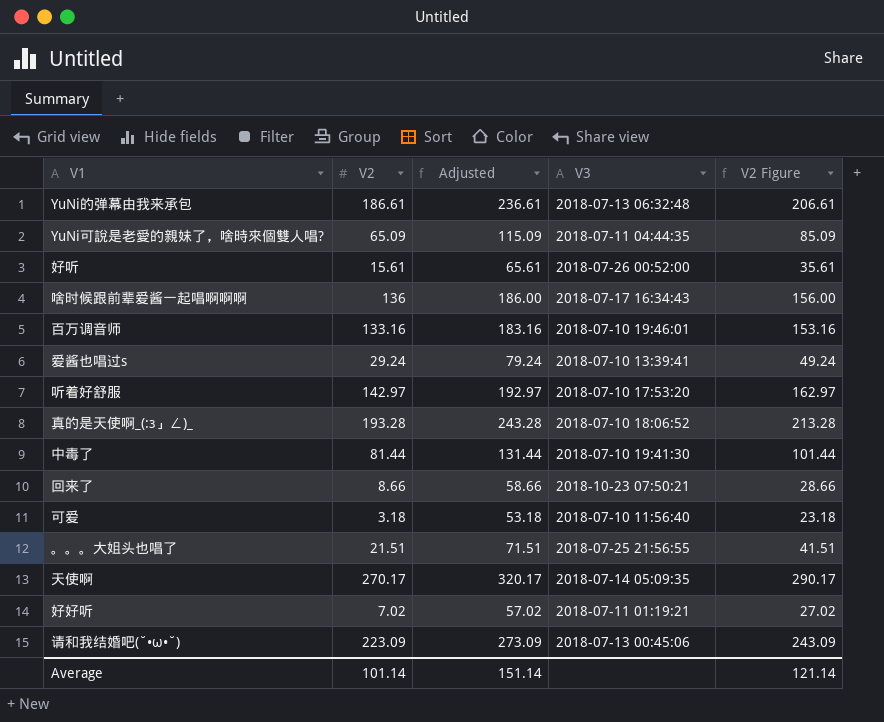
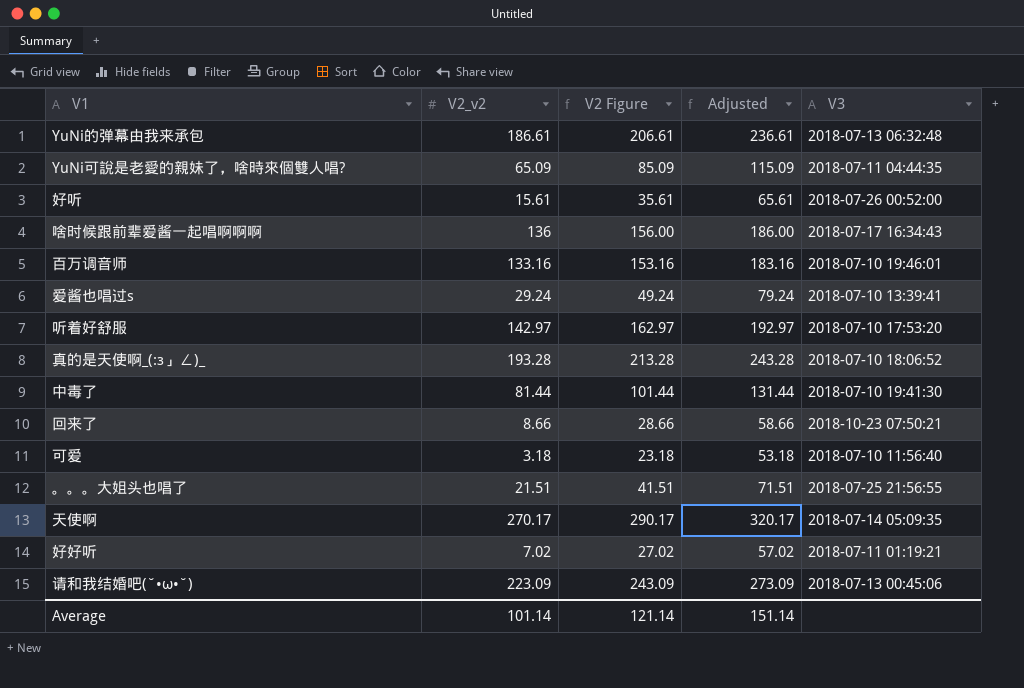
column name: V2 -> V2_v2
column V2 Figure | position: 5 -> 3

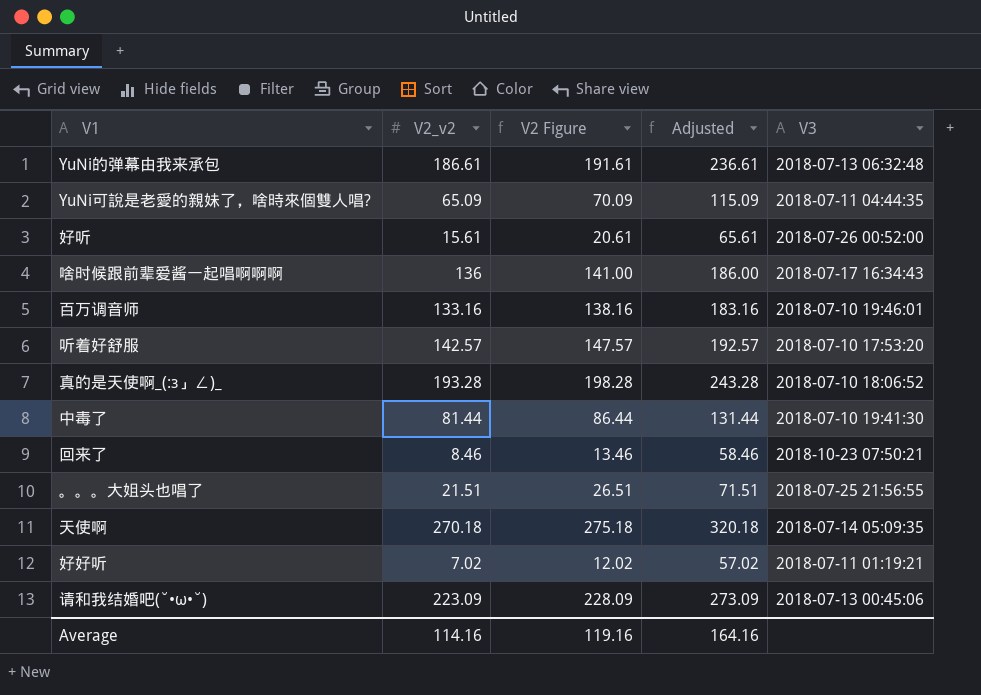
column V2 Figure | formula: [V2_v2] + 20 -> [V2_v2] + 5
row 爱酱也唱过s: 29.24 | 49.24 | 79.24 | 2018-07-10 13:39:41 -> none
row 可爱: 3.18 | 23.18 | 53.18 | 2018-07-10 11:56:40 -> none
听着好舒服 | V2_v2: 142.97 -> 142.57
听着好舒服 | Adjusted: 192.97 -> 192.57
回来了 | V2_v2: 8.66 -> 8.46
回来了 | Adjusted: 58.66 -> 58.46
天使啊 | V2_v2: 270.17 -> 270.18
天使啊 | Adjusted: 320.17 -> 320.18
Average | V2_v2: 101.14 -> 114.16
Average | V2 Figure: 121.14 -> 119.16
Average | Adjusted: 151.14 -> 164.16

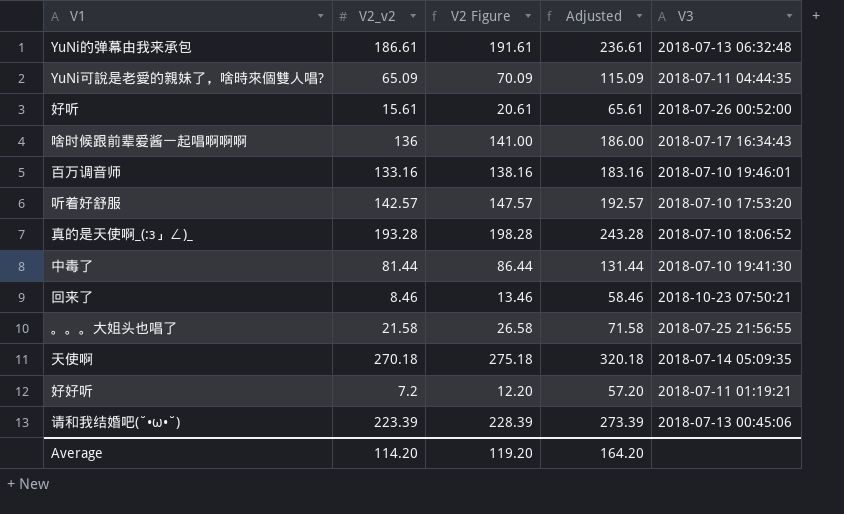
。。。大姐头也唱了 | V2_v2: 21.51 -> 21.58
。。。大姐头也唱了 | V2 Figure: 26.51 -> 26.58
。。。大姐头也唱了 | Adjusted: 71.51 -> 71.58
好好听 | V2_v2: 7.02 -> 7.2
好好听 | V2 Figure: 12.02 -> 12.20
好好听 | Adjusted: 57.02 -> 57.20
请和我结婚吧(˘•ω•˘) | V2_v2: 223.09 -> 223.39
请和我结婚吧(˘•ω•˘) | V2 Figure: 228.09 -> 228.39
请和我结婚吧(˘•ω•˘) | Adjusted: 273.09 -> 273.39
Average | V2_v2: 114.16 -> 114.20
Average | V2 Figure: 119.16 -> 119.20
Average | Adjusted: 164.16 -> 164.20

